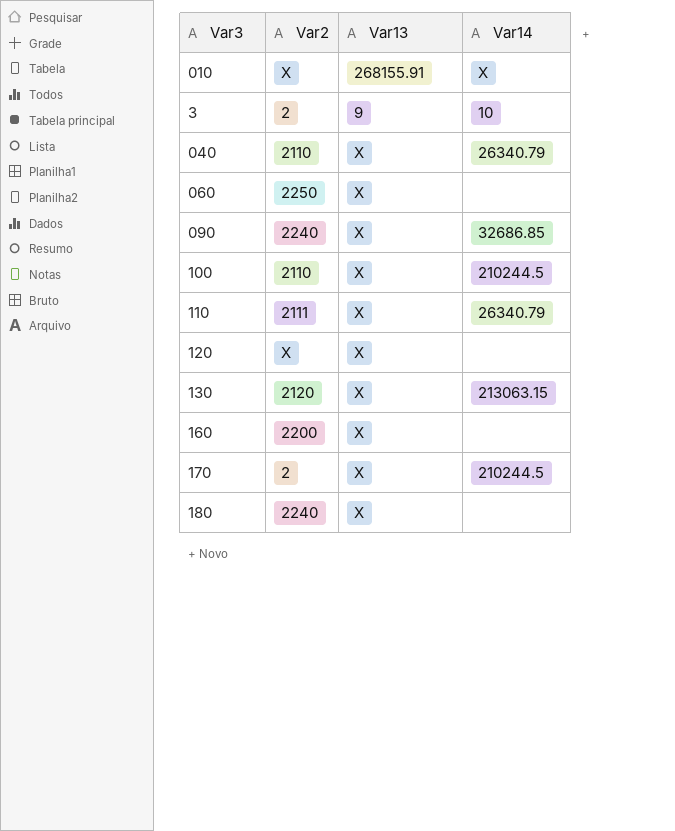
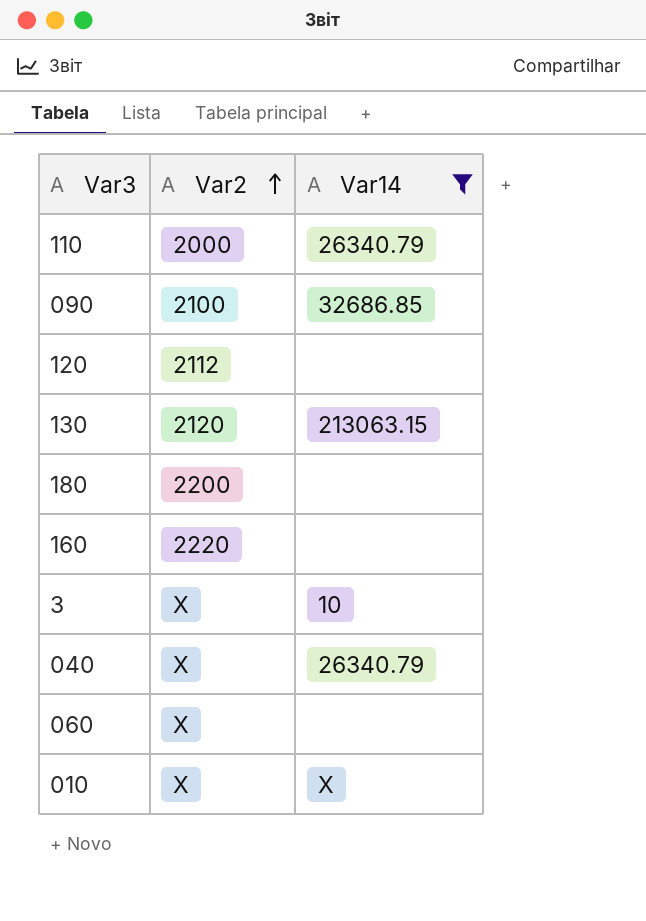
filter: none -> Var14 != 210244.5
row order: none -> Var2 ascending
column Var13 | position: 3 -> none
110 | Var2: 2111 -> 2000
090 | Var2: 2240 -> 2100
120 | Var2: X -> 2112
180 | Var2: 2240 -> 2200
160 | Var2: 2200 -> 2220
3 | Var2: 2 -> X
040 | Var2: 2110 -> X
060 | Var2: 2250 -> X

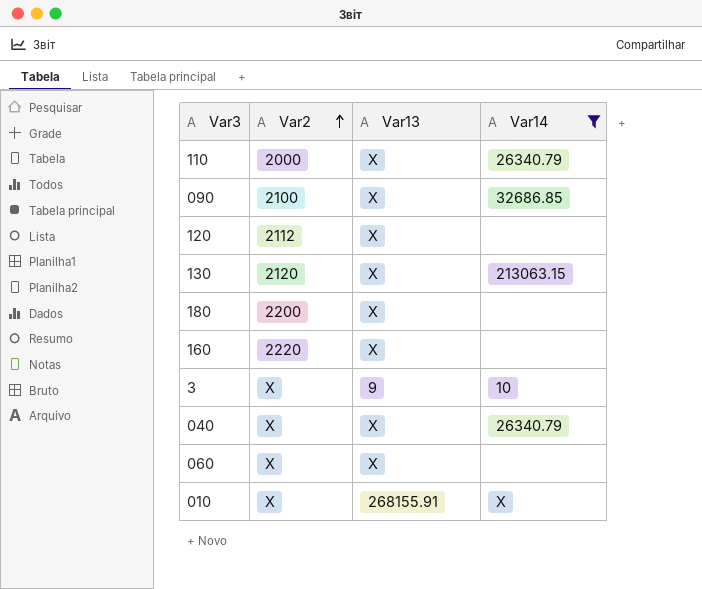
column Var13 | position: none -> 3

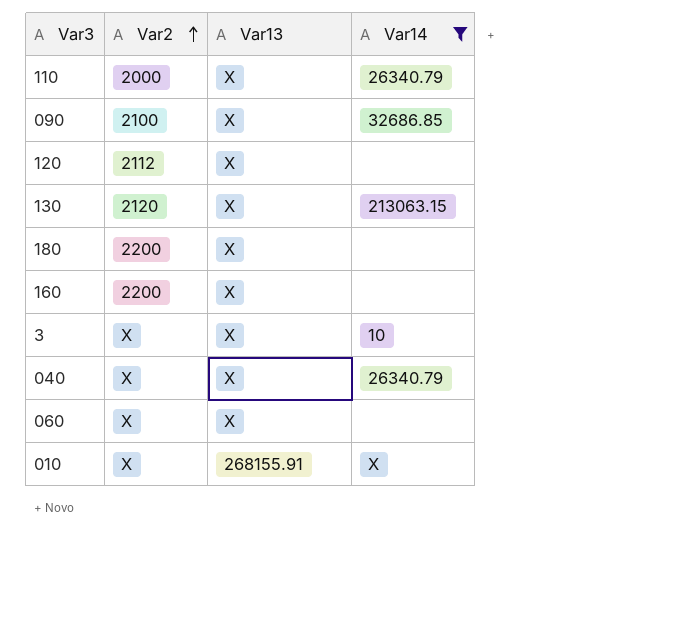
160 | Var2: 2220 -> 2200
3 | Var13: 9 -> X

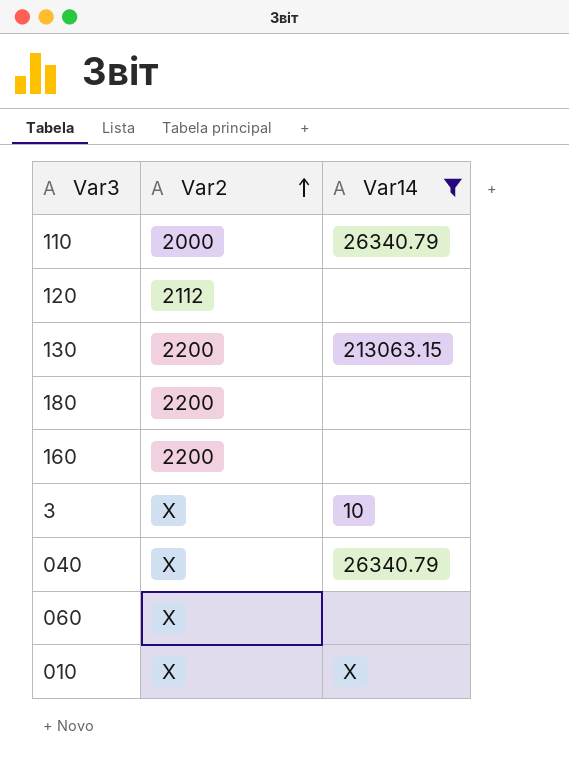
column Var13 | position: 3 -> none
row 090: 2100 | X | 32686.85 -> none
130 | Var2: 2120 -> 2200

